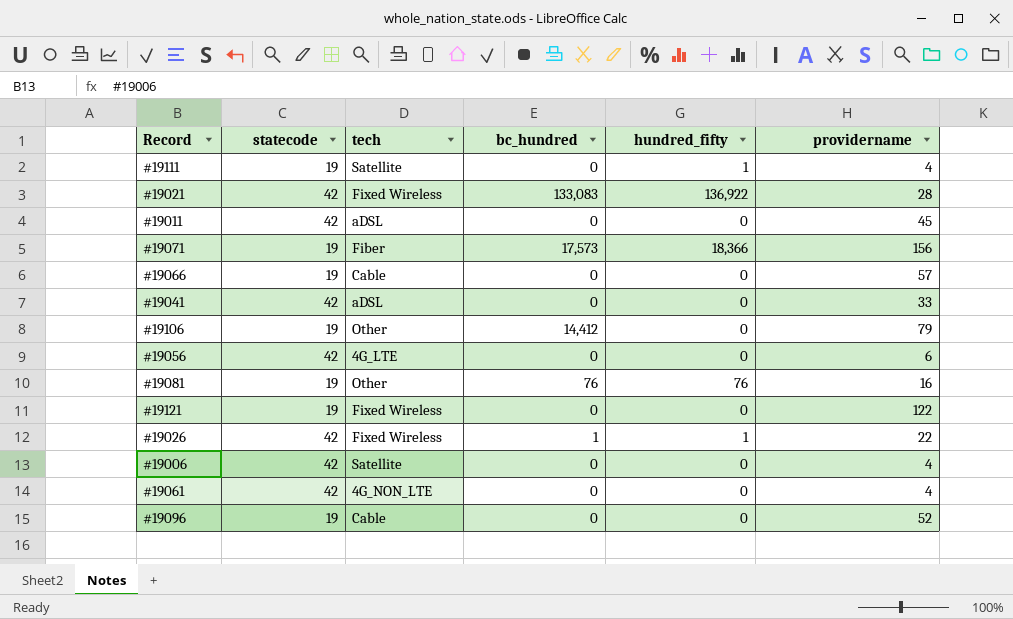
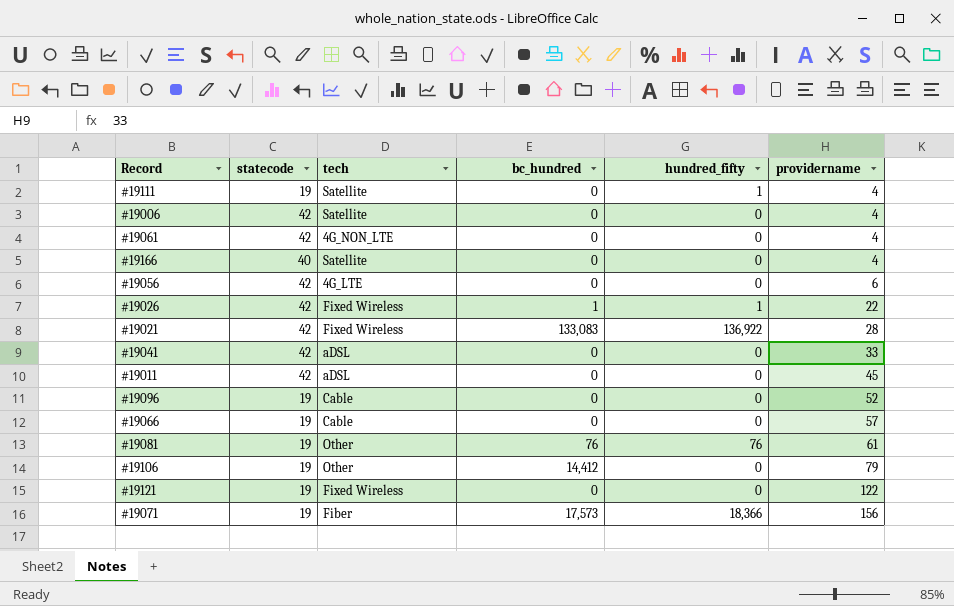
row order: none -> providername ascending
row #19166: none -> 40 | Satellite | 0 | 0 | 4
#19081 | providername: 16 -> 61

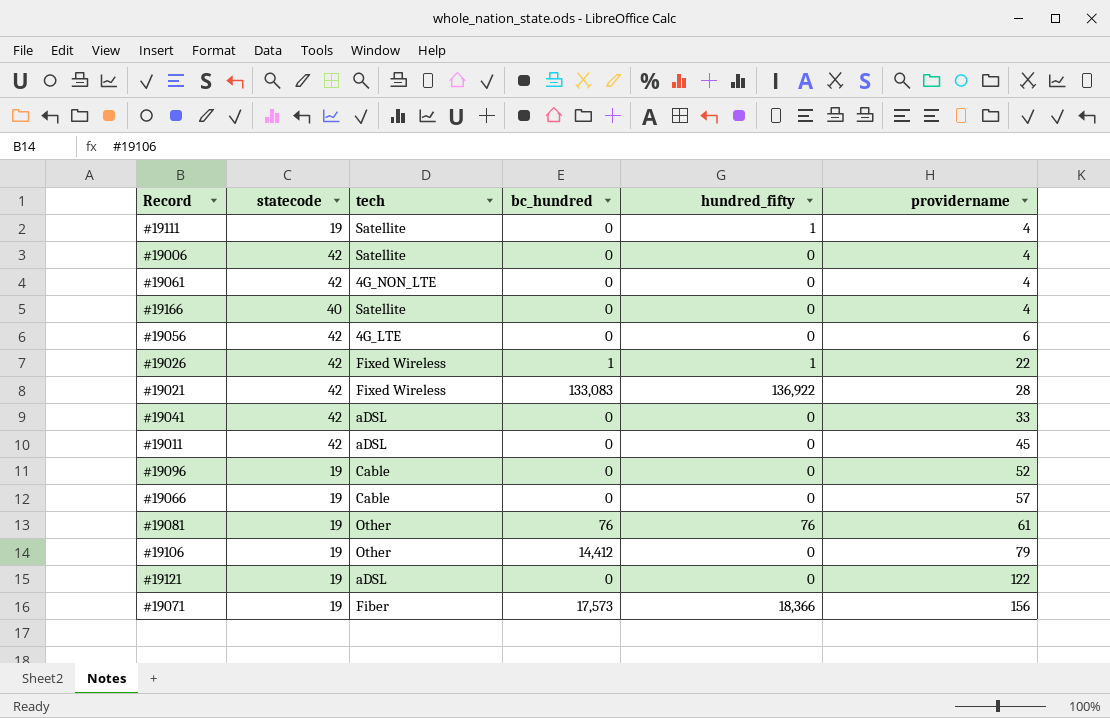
#19121 | tech: Fixed Wireless -> aDSL

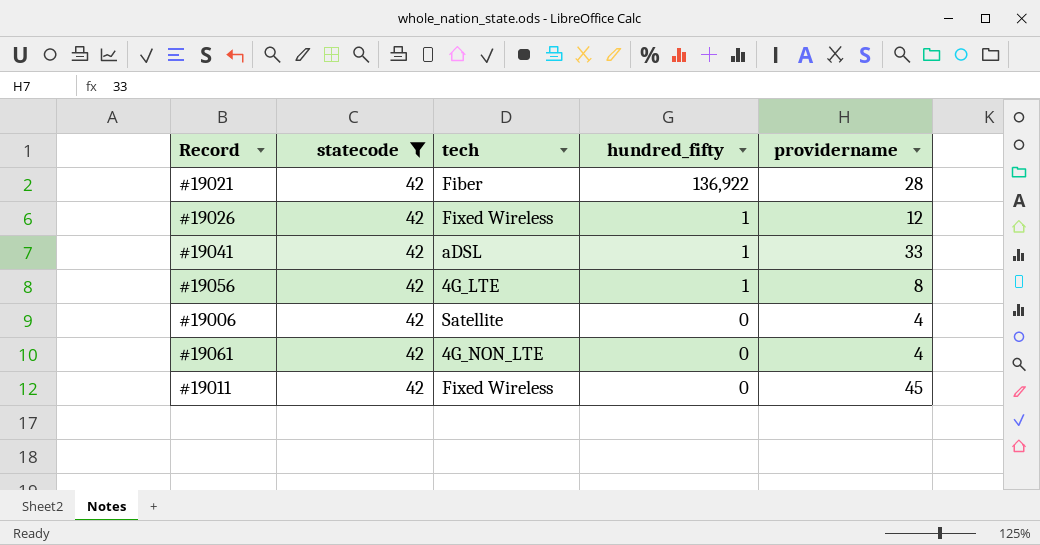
filter: none -> statecode = 42
row order: providername ascending -> hundred_fifty descending
column bc_hundred | position: 4 -> none
#19021 | tech: Fixed Wireless -> Fiber
#19026 | providername: 22 -> 12
#19041 | hundred_fifty: 0 -> 1
#19056 | hundred_fifty: 0 -> 1
#19056 | providername: 6 -> 8
#19011 | tech: aDSL -> Fixed Wireless

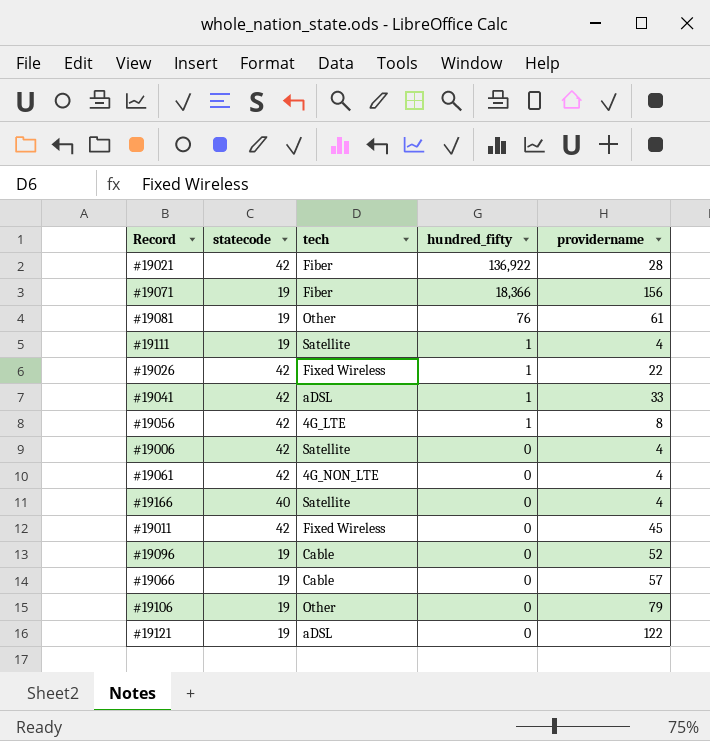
filter: statecode = 42 -> none
#19026 | providername: 12 -> 22

